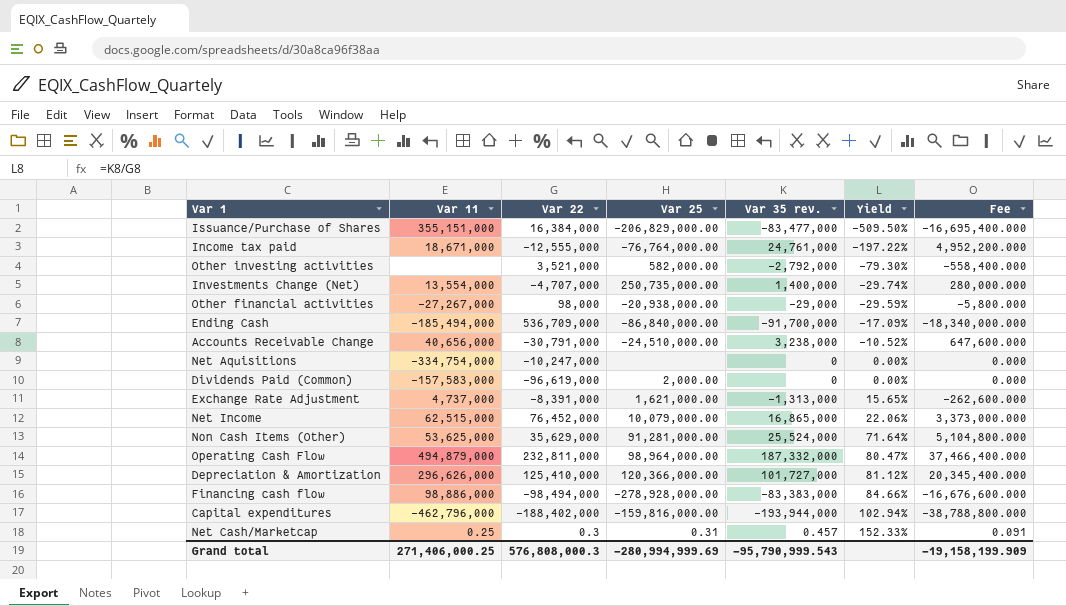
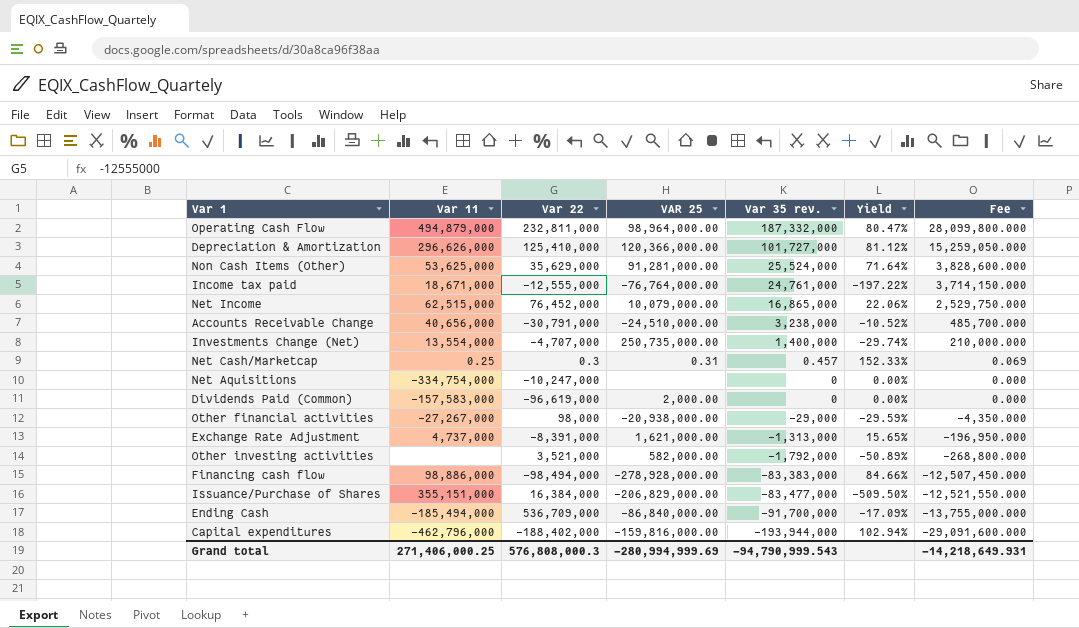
row order: Yield ascending -> Var 35 rev. descending
column name: Var 25 -> VAR 25
column Fee | formula: [Var 35 rev.] * 0.2 -> [Var 35 rev.] * 0.15
Other investing activities | Var 35 rev.: -2,792,000 -> -1,792,000
Other investing activities | Yield: -79.30% -> -50.89%
Grand total | Var 35 rev.: -95,790,999.543 -> -94,790,999.543
Grand total | Fee: -19,158,199.909 -> -14,218,649.931

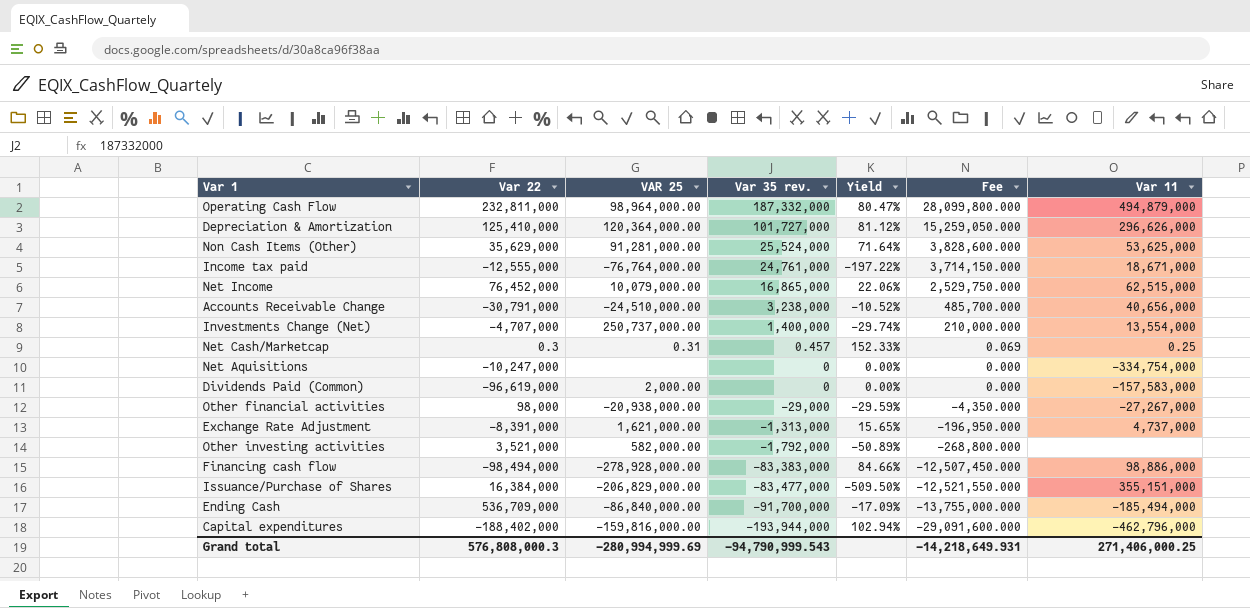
column Var 11 | position: 2 -> 7
Depreciation & Amortization | VAR 25: 120,366,000.00 -> 120,364,000.00
Investments Change (Net) | VAR 25: 250,735,000.00 -> 250,737,000.00

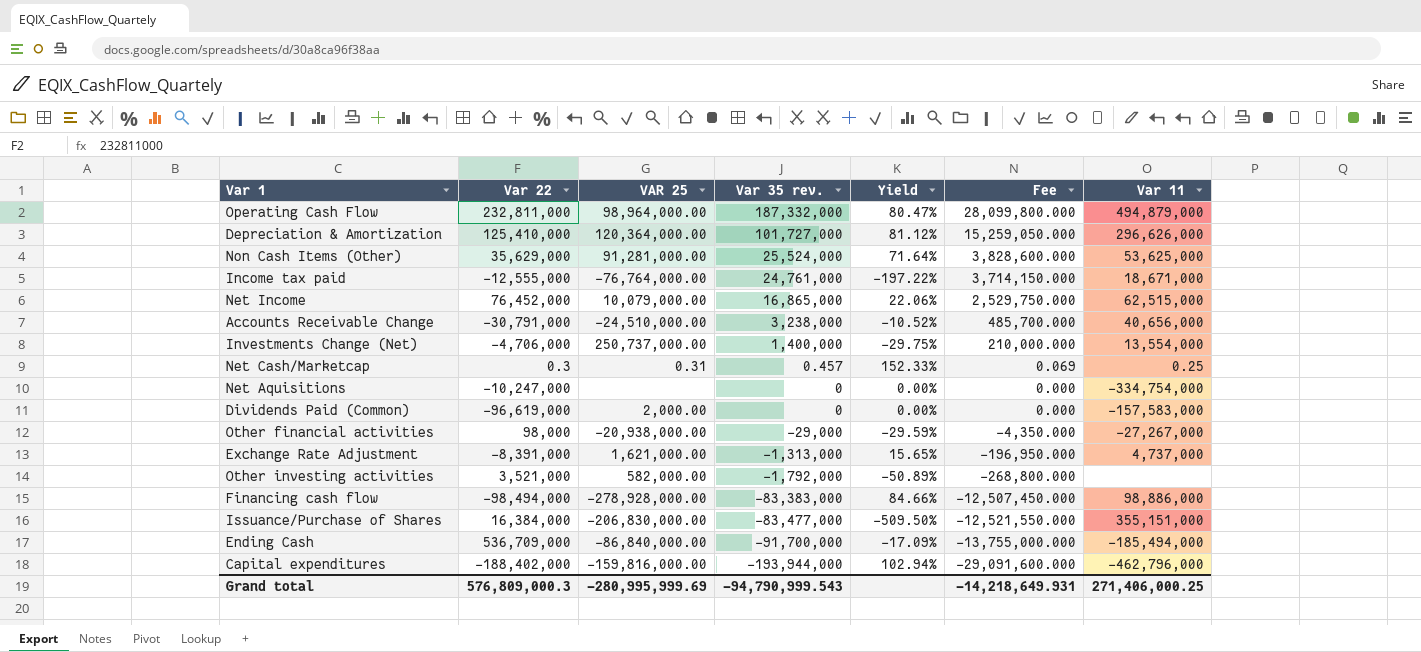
Investments Change (Net) | Var 22: -4,707,000 -> -4,706,000
Investments Change (Net) | Yield: -29.74% -> -29.75%
Issuance/Purchase of Shares | VAR 25: -206,829,000.00 -> -206,830,000.00
Grand total | Var 22: 576,808,000.3 -> 576,809,000.3
Grand total | VAR 25: -280,994,999.69 -> -280,995,999.69

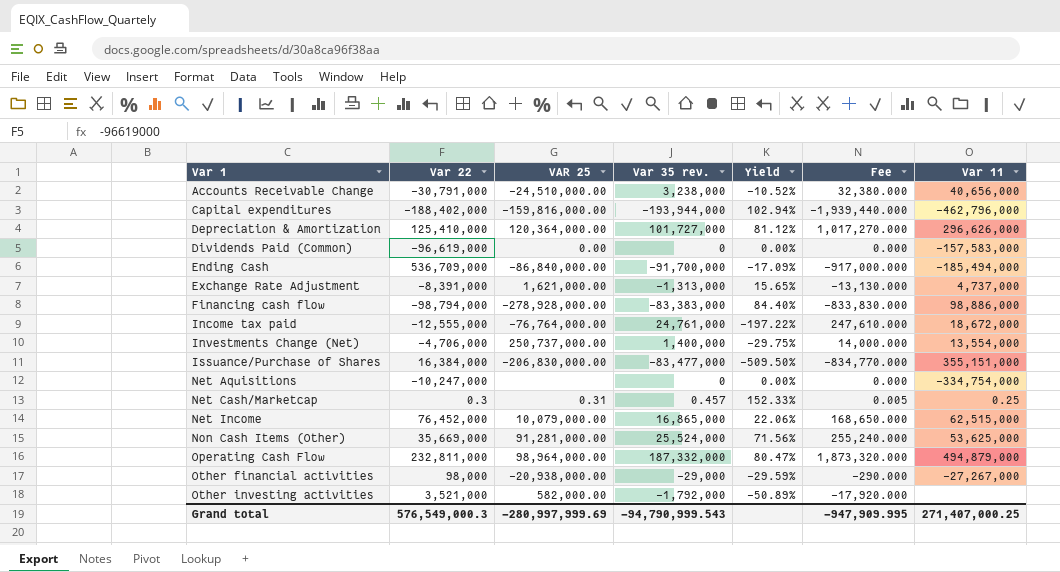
row order: Var 35 rev. descending -> Var 1 ascending
column Fee | formula: [Var 35 rev.] * 0.15 -> [Var 35 rev.] * 0.01
Dividends Paid (Common) | VAR 25: 2,000.00 -> 0.00
Financing cash flow | Var 22: -98,494,000 -> -98,794,000
Financing cash flow | Yield: 84.66% -> 84.40%
Income tax paid | Var 11: 18,671,000 -> 18,672,000
Non Cash Items (Other) | Var 22: 35,629,000 -> 35,669,000
Non Cash Items (Other) | Yield: 71.64% -> 71.56%
Grand total | Var 22: 576,809,000.3 -> 576,549,000.3
Grand total | VAR 25: -280,995,999.69 -> -280,997,999.69
Grand total | Fee: -14,218,649.931 -> -947,909.995
Grand total | Var 11: 271,406,000.25 -> 271,407,000.25

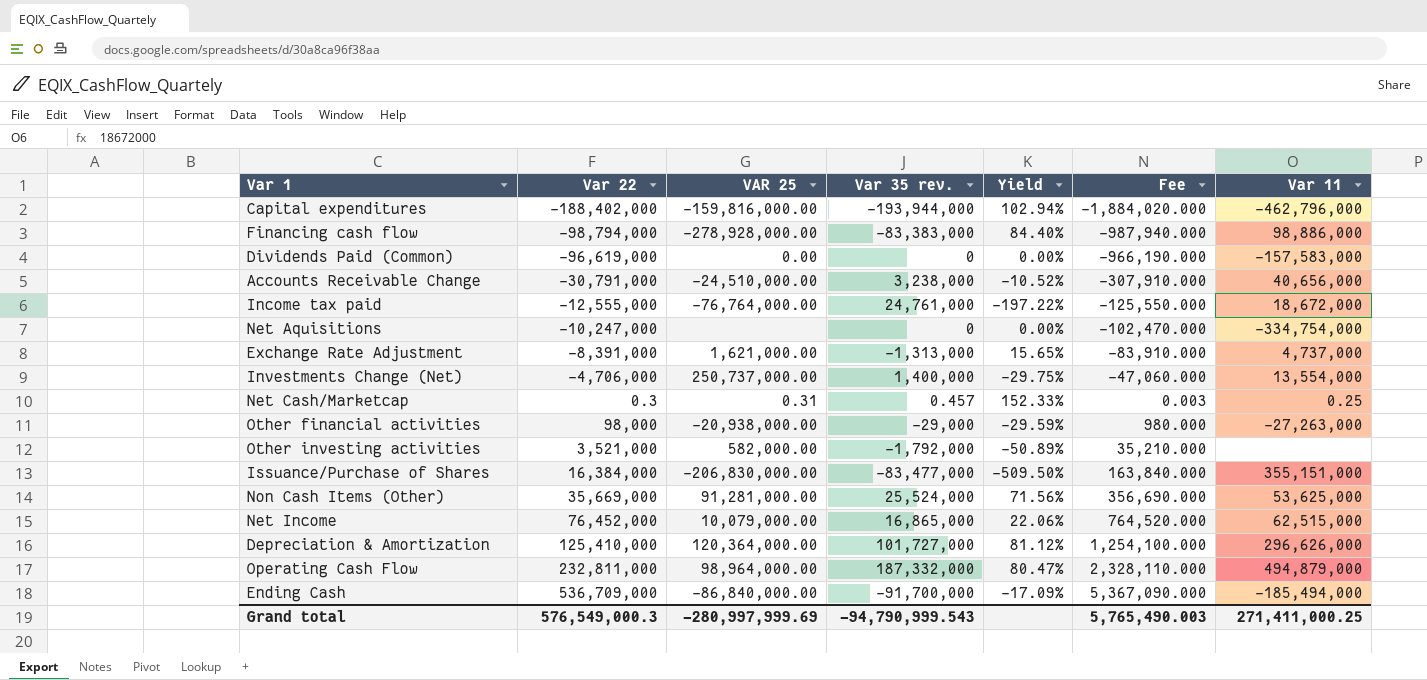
row order: Var 1 ascending -> Var 22 ascending
column Fee | formula: [Var 35 rev.] * 0.01 -> [Var 22] * 0.01
Other financial activities | Var 11: -27,267,000 -> -27,263,000
Grand total | Fee: -947,909.995 -> 5,765,490.003
Grand total | Var 11: 271,407,000.25 -> 271,411,000.25

